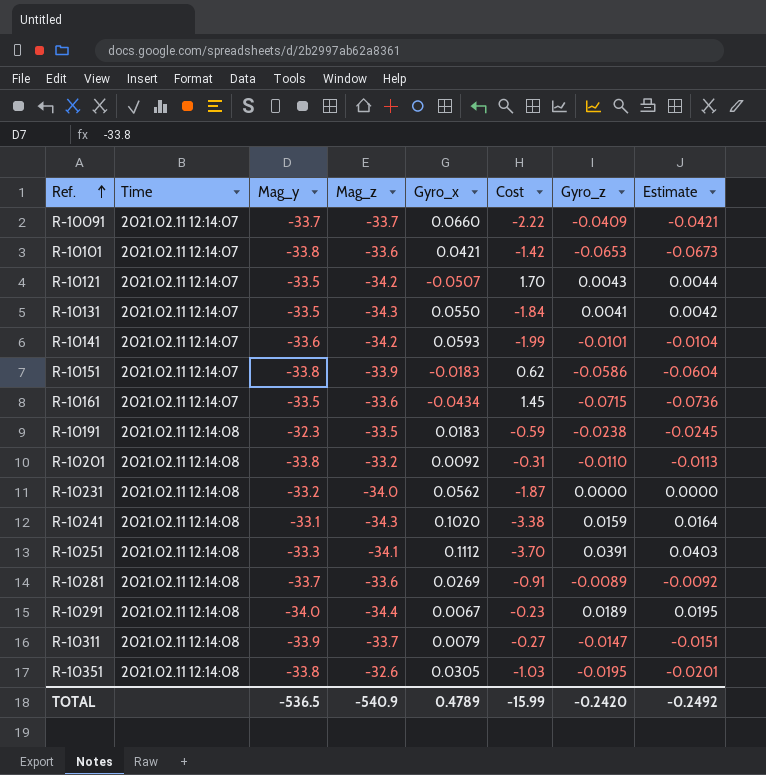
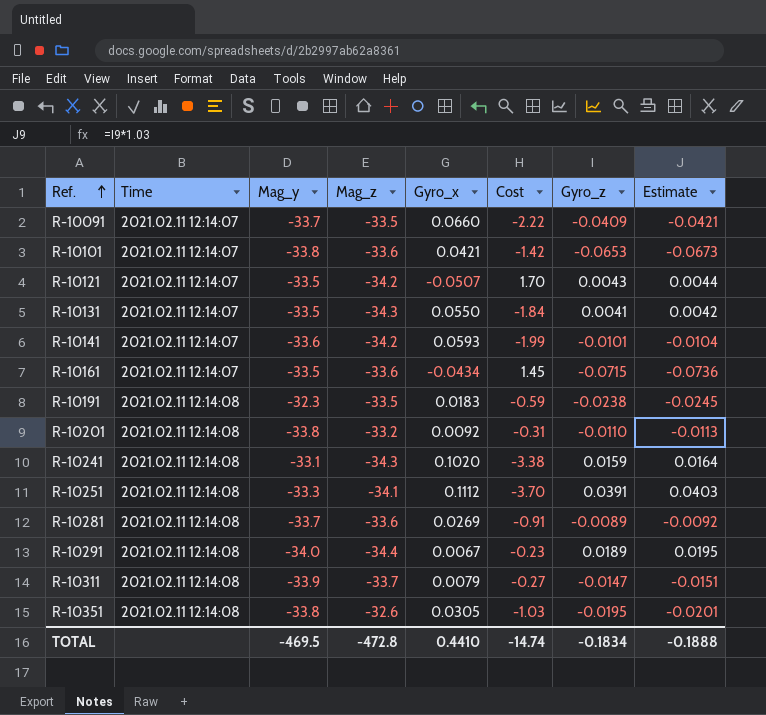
row R-10151: 2021.02.11 12:14:07 | -33.8 | -33.9 | -0.0183 | 0.62 | -0.0586 | -0.0604 -> none
row R-10231: 2021.02.11 12:14:08 | -33.2 | -34.0 | 0.0562 | -1.87 | 0.0000 | 0.0000 -> none
R-10091 | Mag_z: -33.7 -> -33.5
TOTAL | Mag_y: -536.5 -> -469.5
TOTAL | Mag_z: -540.9 -> -472.8
TOTAL | Gyro_x: 0.4789 -> 0.4410
TOTAL | Cost: -15.99 -> -14.74
TOTAL | Gyro_z: -0.2420 -> -0.1834
TOTAL | Estimate: -0.2492 -> -0.1888

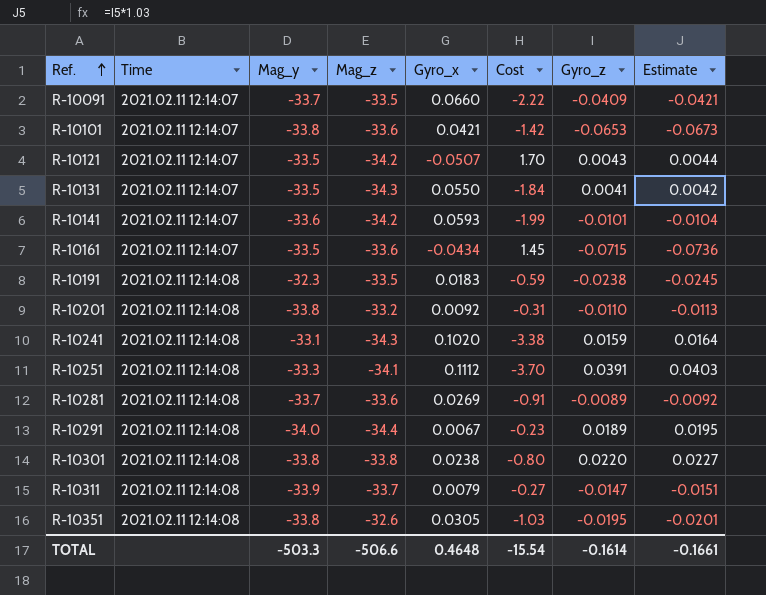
row R-10301: none -> 2021.02.11 12:14:08 | -33.8 | -33.8 | 0.0238 | -0.80 | 0.0220 | 0.0227
TOTAL | Mag_y: -469.5 -> -503.3
TOTAL | Mag_z: -472.8 -> -506.6
TOTAL | Gyro_x: 0.4410 -> 0.4648
TOTAL | Cost: -14.74 -> -15.54
TOTAL | Gyro_z: -0.1834 -> -0.1614
TOTAL | Estimate: -0.1888 -> -0.1661

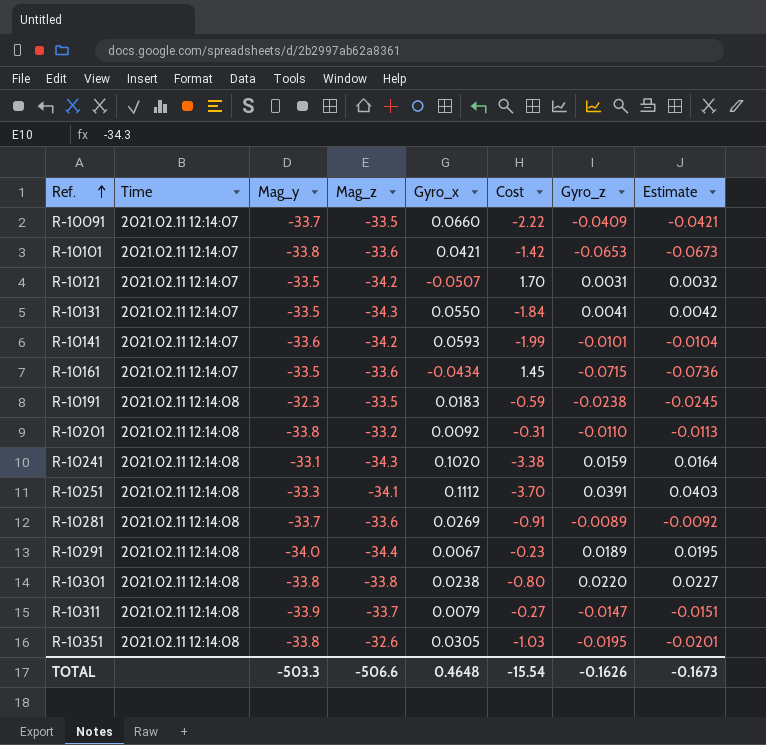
R-10121 | Gyro_z: 0.0043 -> 0.0031
R-10121 | Estimate: 0.0044 -> 0.0032
TOTAL | Gyro_z: -0.1614 -> -0.1626
TOTAL | Estimate: -0.1661 -> -0.1673

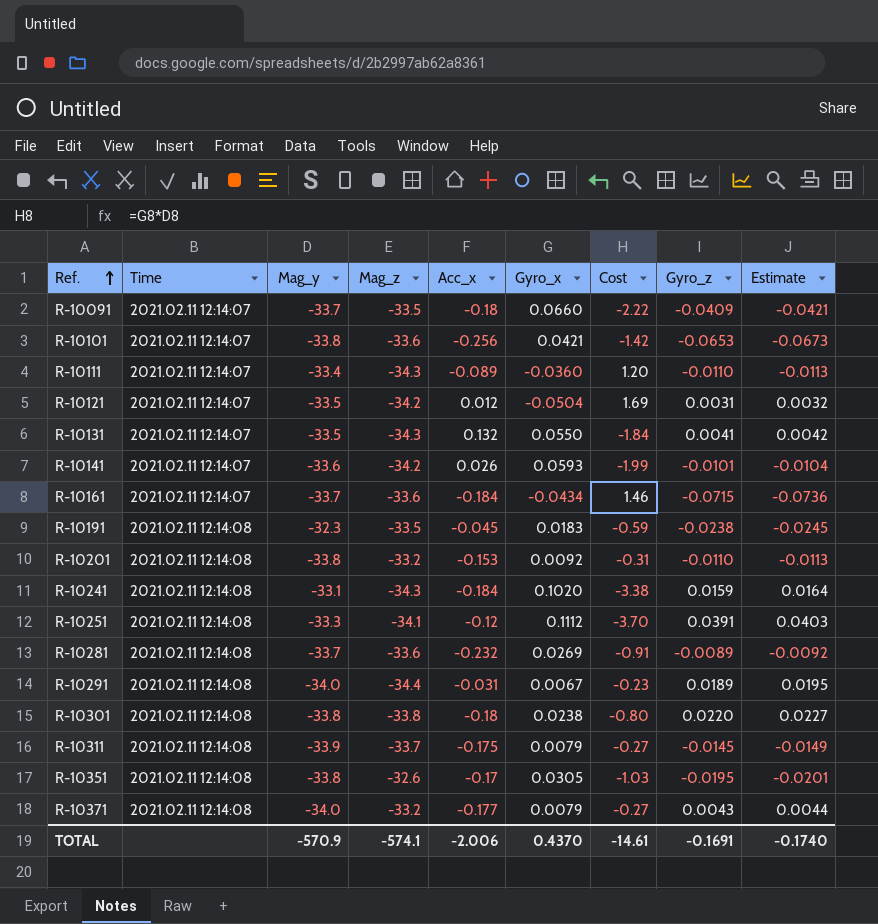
column Acc_x | position: none -> 5
row R-10111: none -> 2021.02.11 12:14:07 | -33.4 | -34.3 | -0.089 | -0.0360 | 1.20 | -0.0110 | -0.0113
R-10121 | Gyro_x: -0.0507 -> -0.0504
R-10121 | Cost: 1.70 -> 1.69
R-10161 | Mag_y: -33.5 -> -33.7
R-10161 | Cost: 1.45 -> 1.46
R-10311 | Gyro_z: -0.0147 -> -0.0145
R-10311 | Estimate: -0.0151 -> -0.0149
row R-10371: none -> 2021.02.11 12:14:08 | -34.0 | -33.2 | -0.177 | 0.0079 | -0.27 | 0.0043 | 0.0044
TOTAL | Mag_y: -503.3 -> -570.9
TOTAL | Mag_z: -506.6 -> -574.1
TOTAL | Gyro_x: 0.4648 -> 0.4370
TOTAL | Cost: -15.54 -> -14.61
TOTAL | Gyro_z: -0.1626 -> -0.1691
TOTAL | Estimate: -0.1673 -> -0.1740

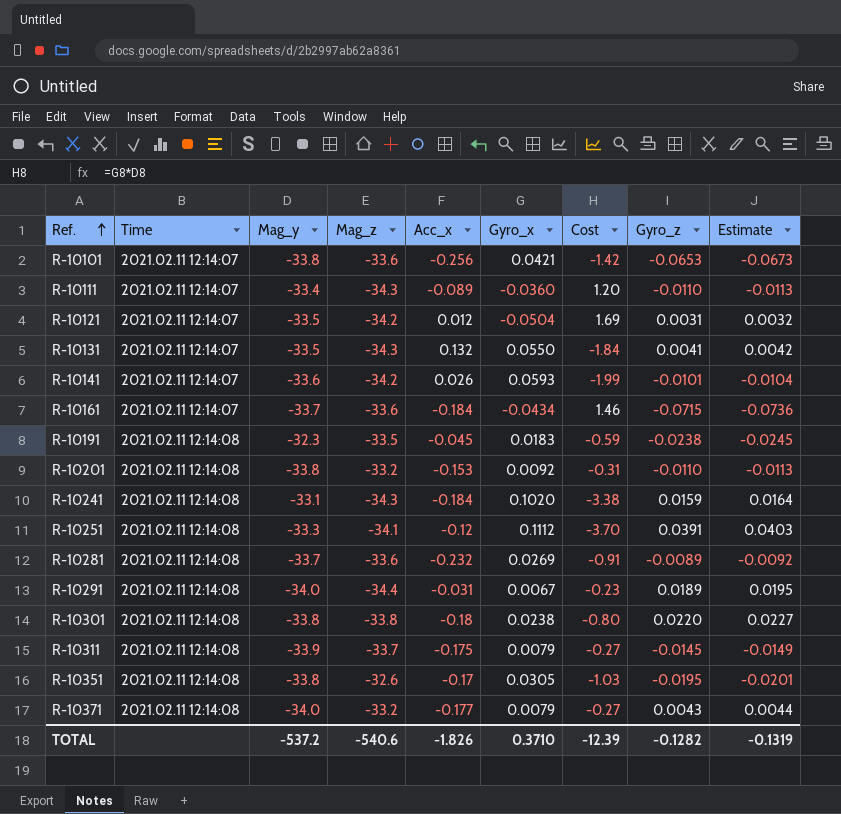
row R-10091: 2021.02.11 12:14:07 | -33.7 | -33.5 | -0.18 | 0.0660 | -2.22 | -0.0409 | -0.0421 -> none
TOTAL | Mag_y: -570.9 -> -537.2
TOTAL | Mag_z: -574.1 -> -540.6
TOTAL | Acc_x: -2.006 -> -1.826
TOTAL | Gyro_x: 0.4370 -> 0.3710
TOTAL | Cost: -14.61 -> -12.39
TOTAL | Gyro_z: -0.1691 -> -0.1282
TOTAL | Estimate: -0.1740 -> -0.1319

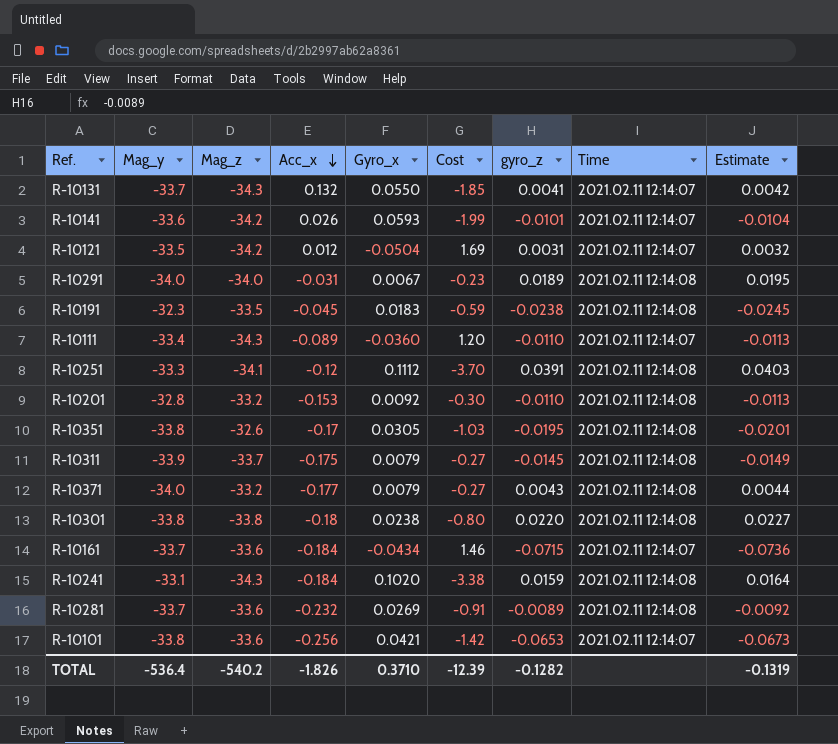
row order: Ref. ascending -> Acc_x descending
column name: Gyro_z -> gyro_z
column Time | position: 2 -> 8
R-10131 | Mag_y: -33.5 -> -33.7
R-10131 | Cost: -1.84 -> -1.85
R-10291 | Mag_z: -34.4 -> -34.0
R-10201 | Mag_y: -33.8 -> -32.8
R-10201 | Cost: -0.31 -> -0.30
TOTAL | Mag_y: -537.2 -> -536.4
TOTAL | Mag_z: -540.6 -> -540.2

